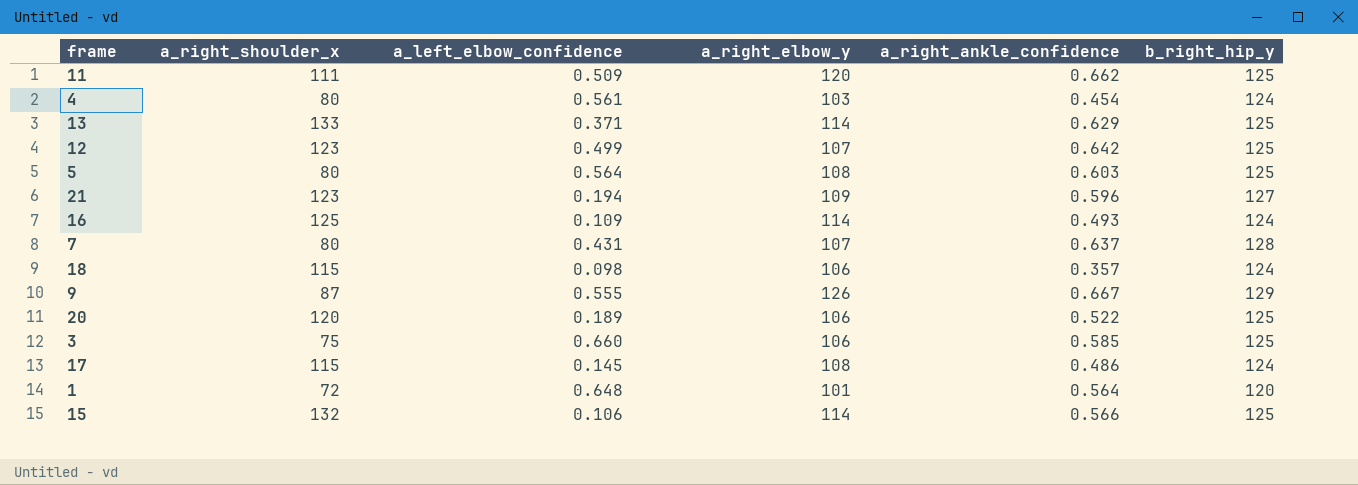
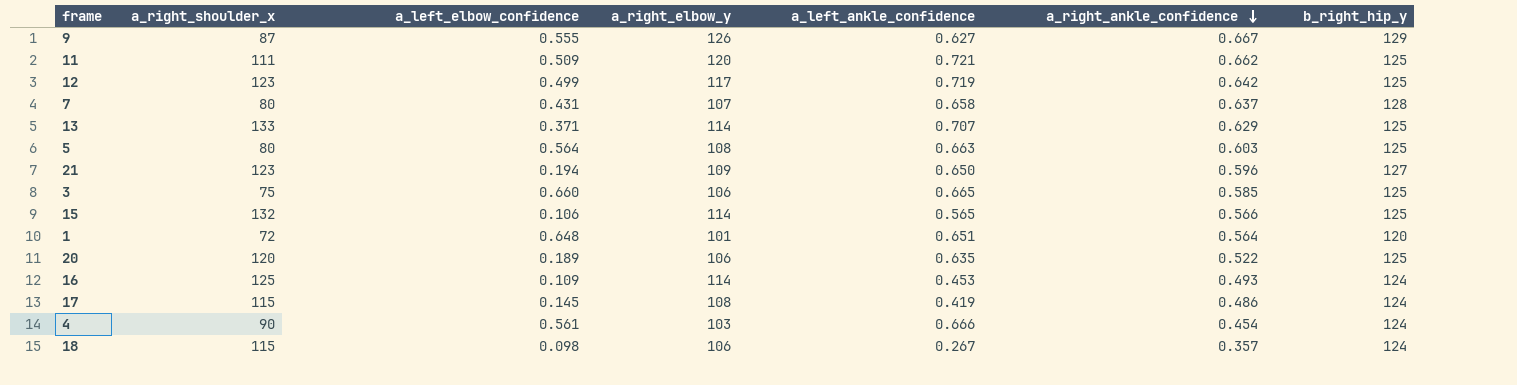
row order: none -> a_right_ankle_confidence descending
column a_left_ankle_confidence | position: none -> 5
12 | a_right_elbow_y: 107 -> 117
4 | a_right_shoulder_x: 80 -> 90

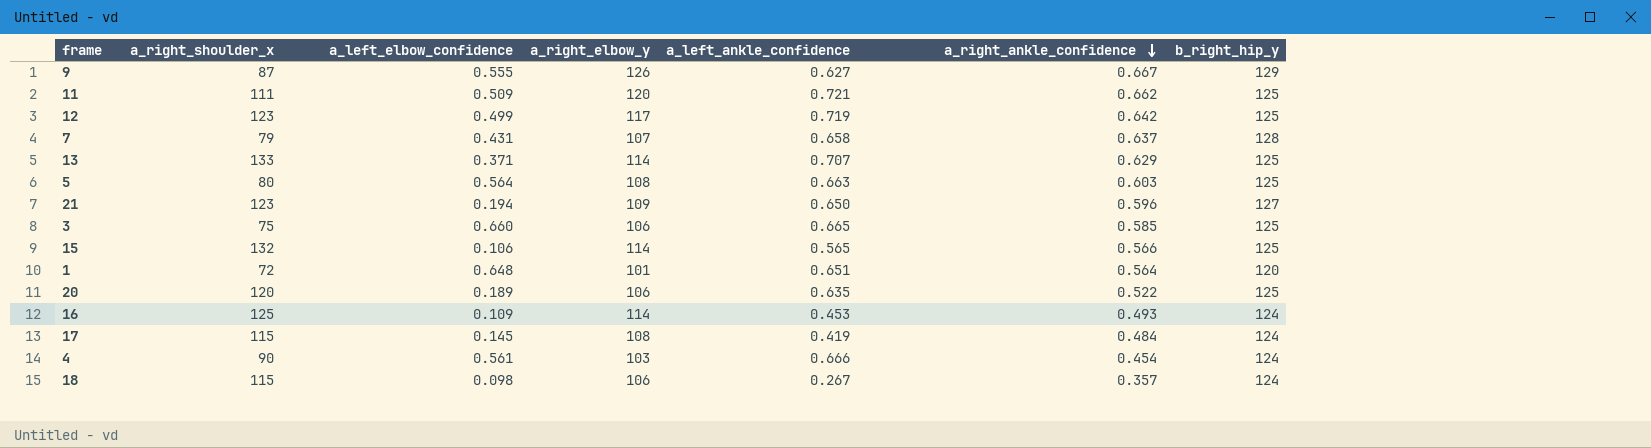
7 | a_right_shoulder_x: 80 -> 79
17 | a_right_ankle_confidence: 0.486 -> 0.484

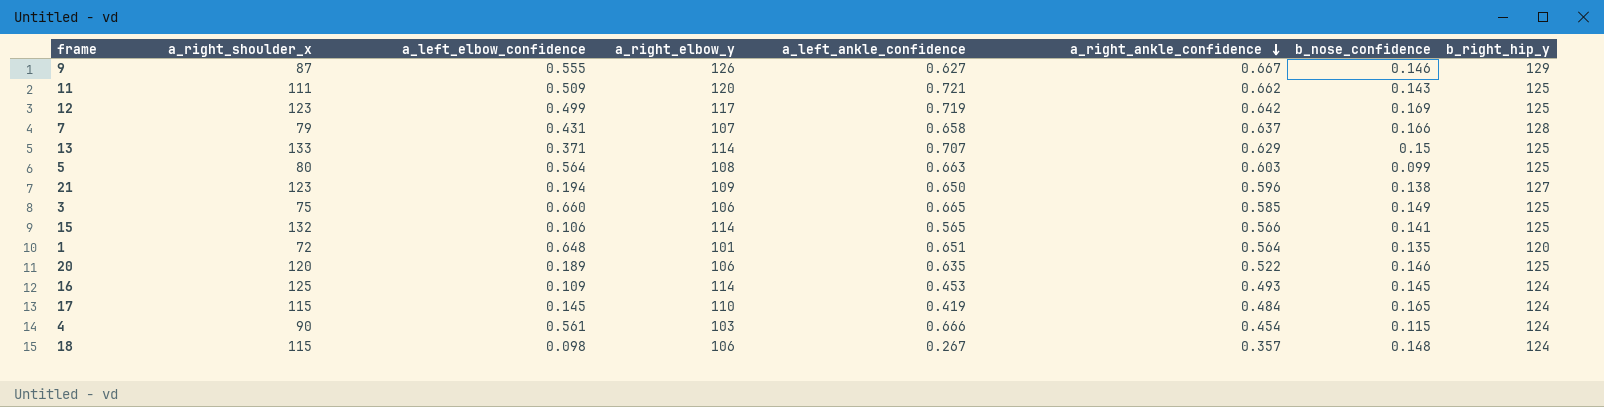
column b_nose_confidence | position: none -> 7
17 | a_right_elbow_y: 108 -> 110

